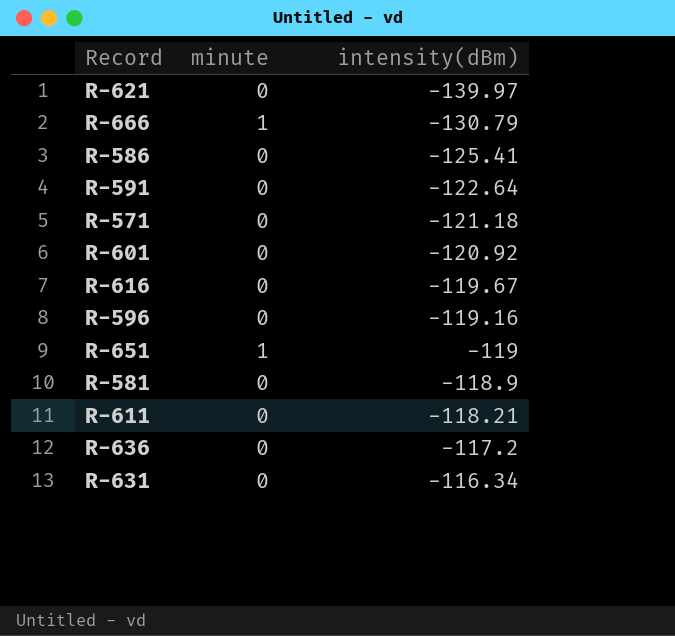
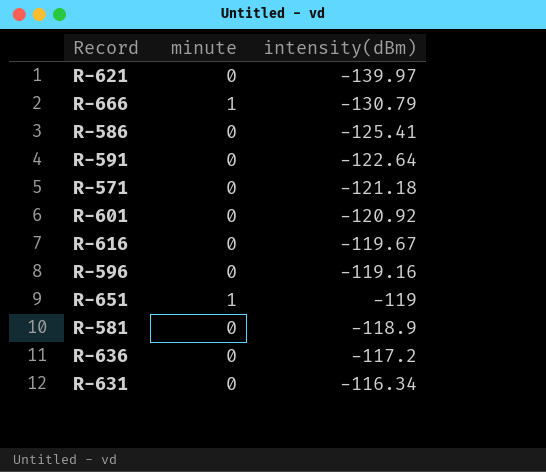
row R-611: 0 | -118.21 -> none

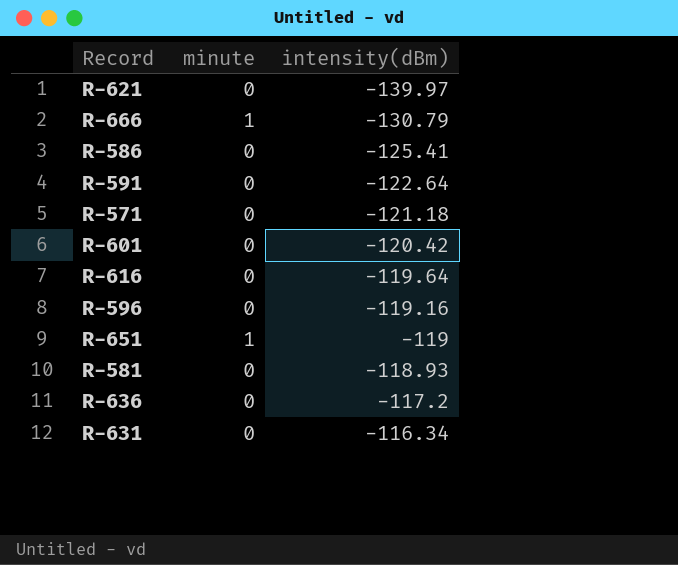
R-601 | intensity(dBm): -120.92 -> -120.42
R-616 | intensity(dBm): -119.67 -> -119.64
R-581 | intensity(dBm): -118.9 -> -118.93

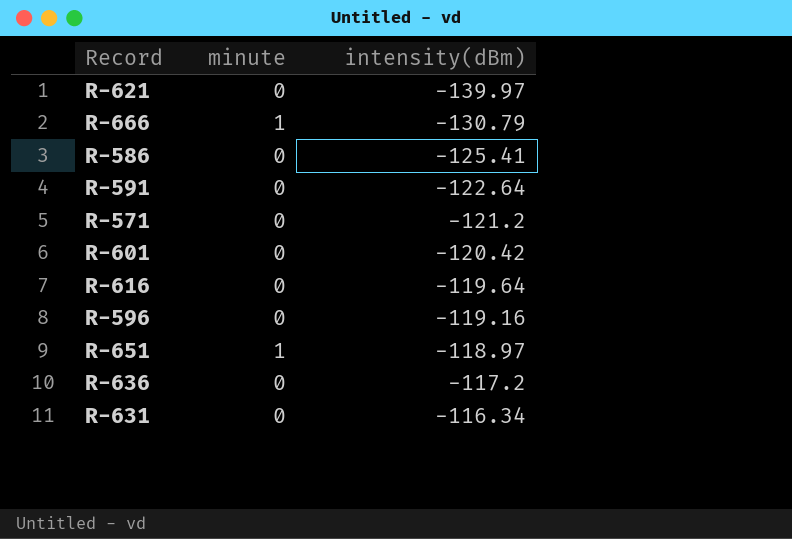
row R-581: 0 | -118.93 -> none
R-571 | intensity(dBm): -121.18 -> -121.2
R-651 | intensity(dBm): -119 -> -118.97

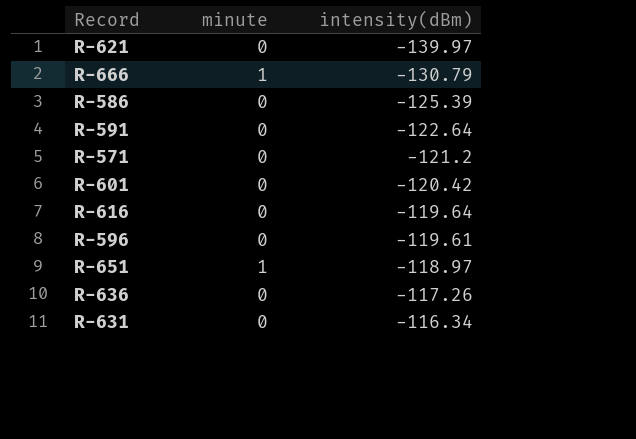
R-586 | intensity(dBm): -125.41 -> -125.39
R-596 | intensity(dBm): -119.16 -> -119.61
R-636 | intensity(dBm): -117.2 -> -117.26

